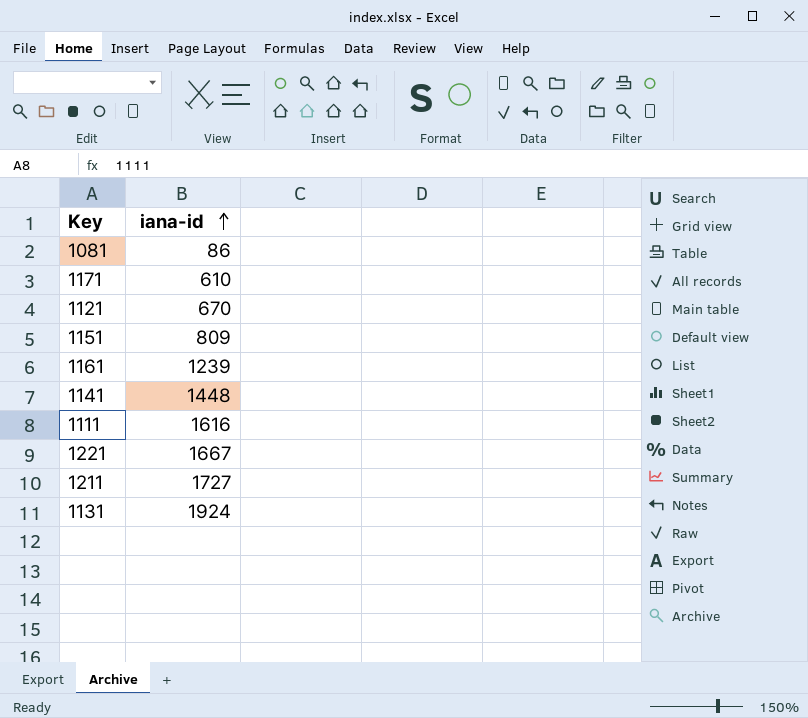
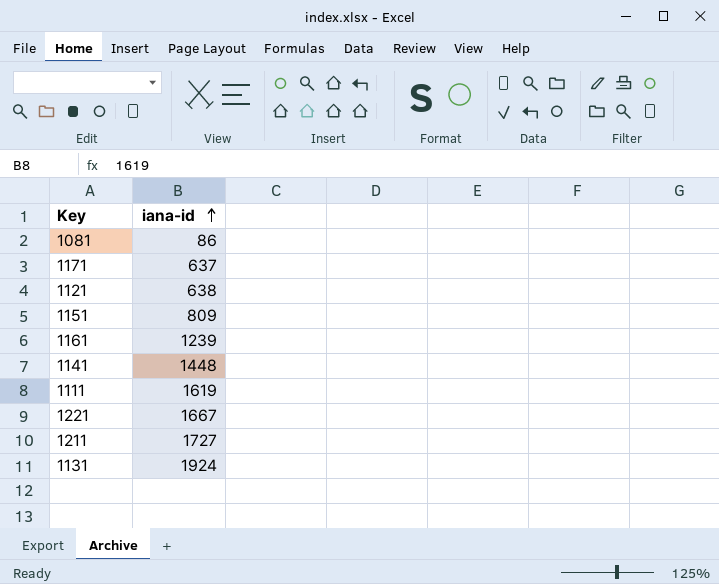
1171 | iana-id: 610 -> 637
1121 | iana-id: 670 -> 638
1111 | iana-id: 1616 -> 1619

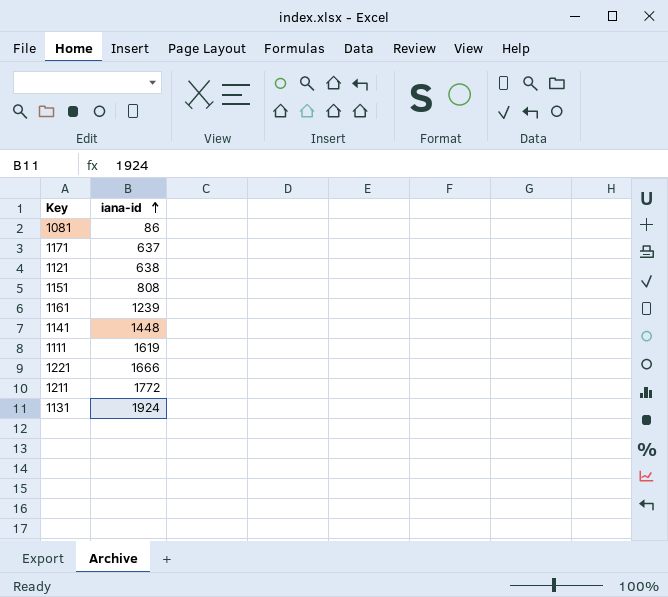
1151 | iana-id: 809 -> 808
1221 | iana-id: 1667 -> 1666
1211 | iana-id: 1727 -> 1772

